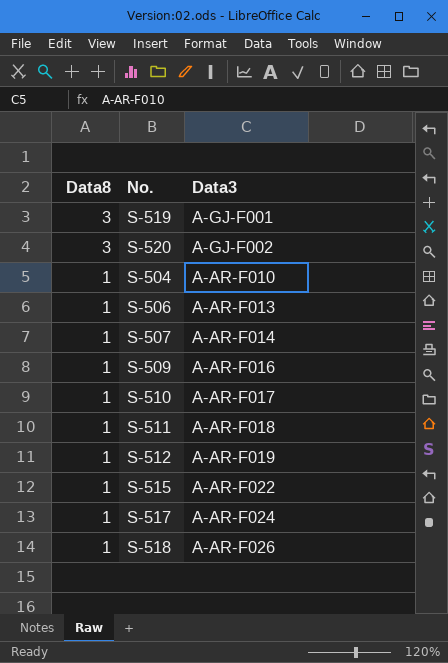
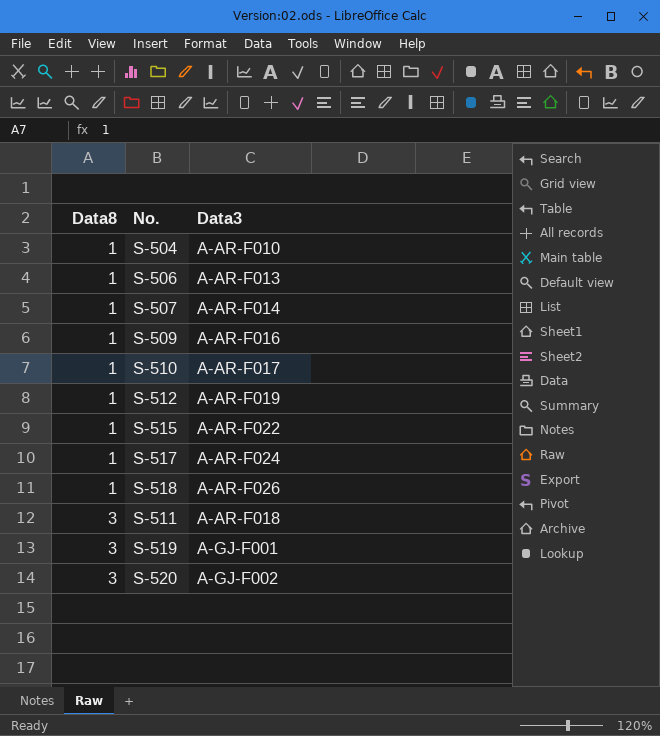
row order: Data8 descending -> Data8 ascending
S-511 | Data8: 1 -> 3

